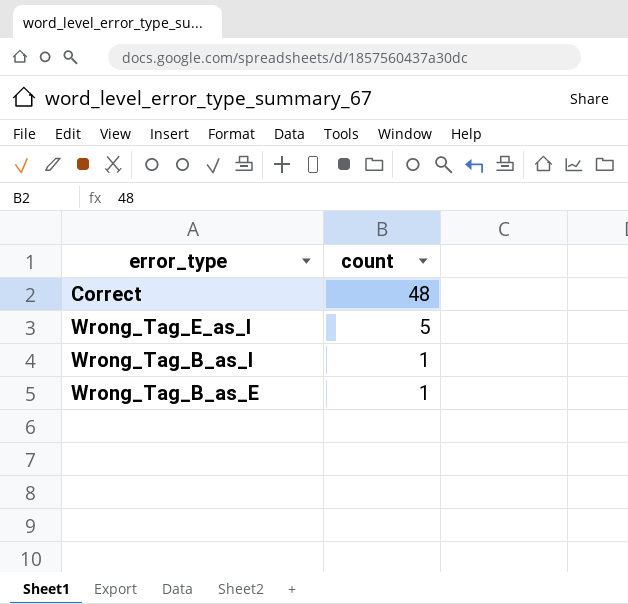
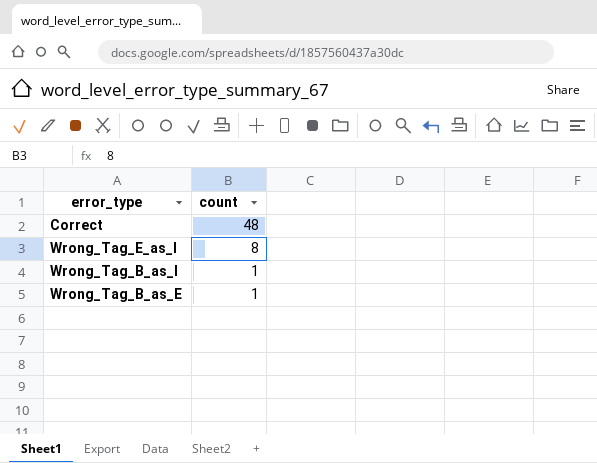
Wrong_Tag_E_as_I | count: 5 -> 8

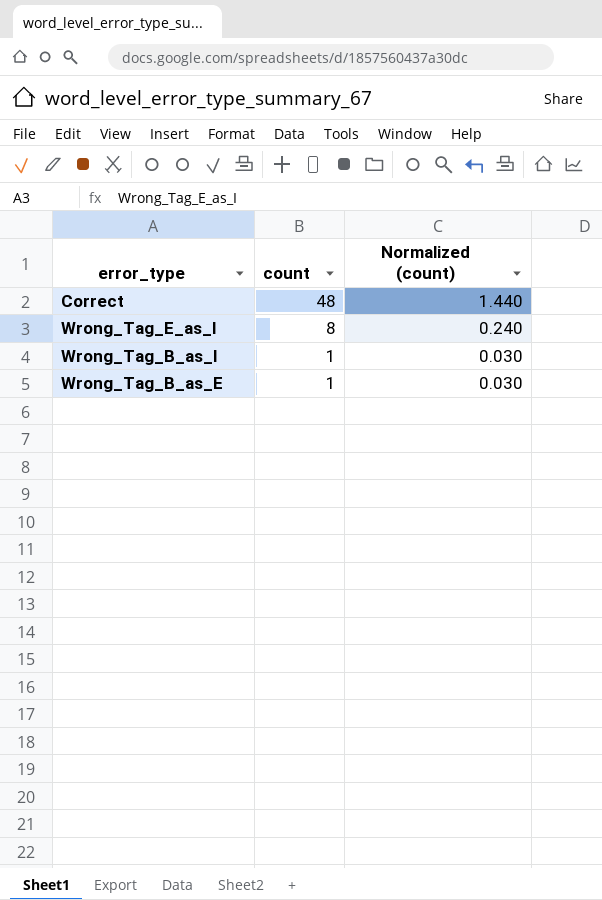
column Normalized (count) | formula: none -> [count] * 0.03

